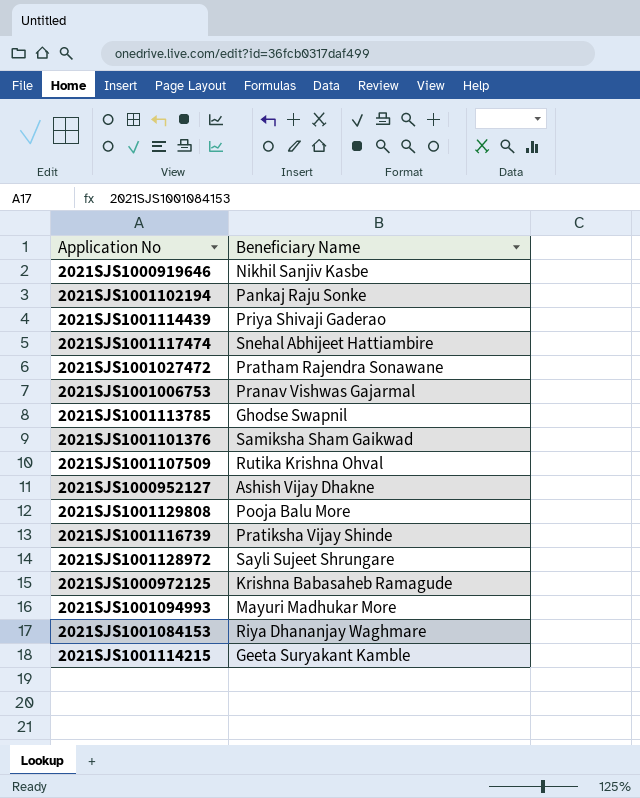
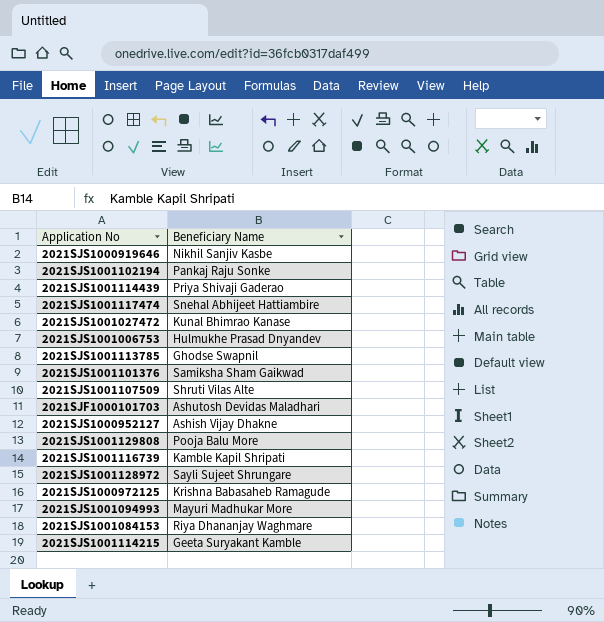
2021SJS1001027472 | Beneficiary Name: Pratham Rajendra Sonawane -> Kunal Bhimrao Kanase
2021SJS1001006753 | Beneficiary Name: Pranav Vishwas Gajarmal -> Hulmukhe Prasad Dnyandev
2021SJS1001107509 | Beneficiary Name: Rutika Krishna Ohval -> Shruti Vilas Alte
row 2021SJF1000101703: none -> Ashutosh Devidas Maladhari
2021SJS1001116739 | Beneficiary Name: Pratiksha Vijay Shinde -> Kamble Kapil Shripati

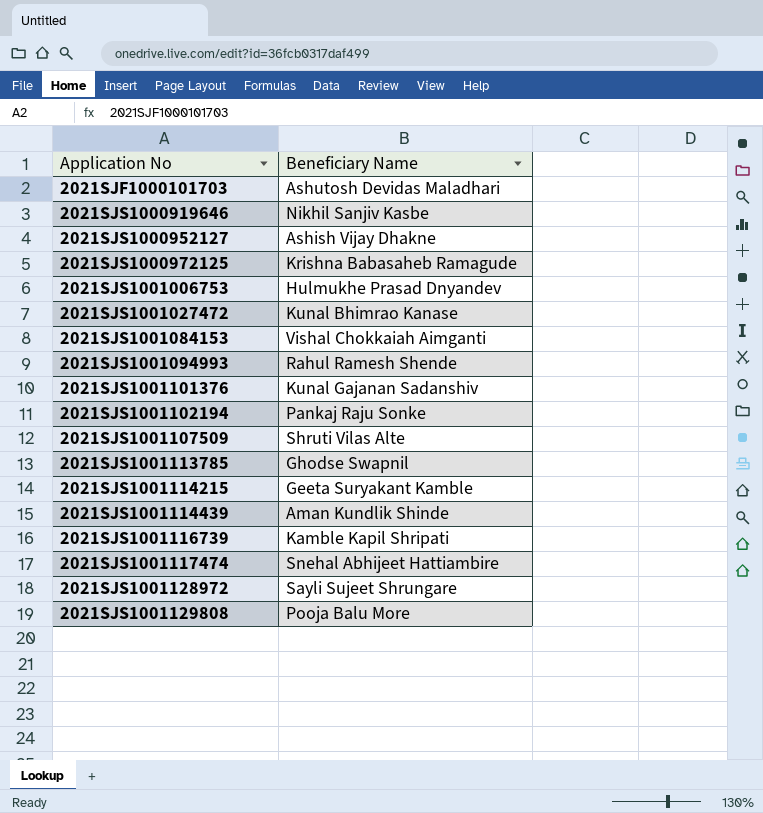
row order: none -> Application No ascending
2021SJS1001084153 | Beneficiary Name: Riya Dhananjay Waghmare -> Vishal Chokkaiah Aimganti
2021SJS1001094993 | Beneficiary Name: Mayuri Madhukar More -> Rahul Ramesh Shende
2021SJS1001101376 | Beneficiary Name: Samiksha Sham Gaikwad -> Kunal Gajanan Sadanshiv
2021SJS1001114439 | Beneficiary Name: Priya Shivaji Gaderao -> Aman Kundlik Shinde

